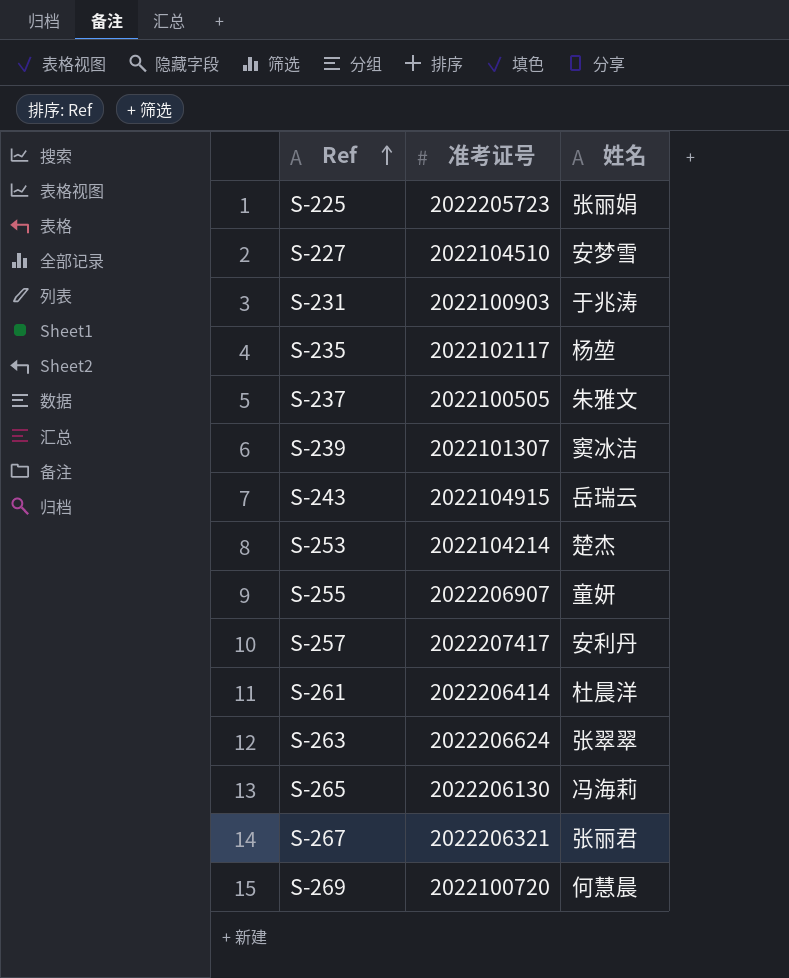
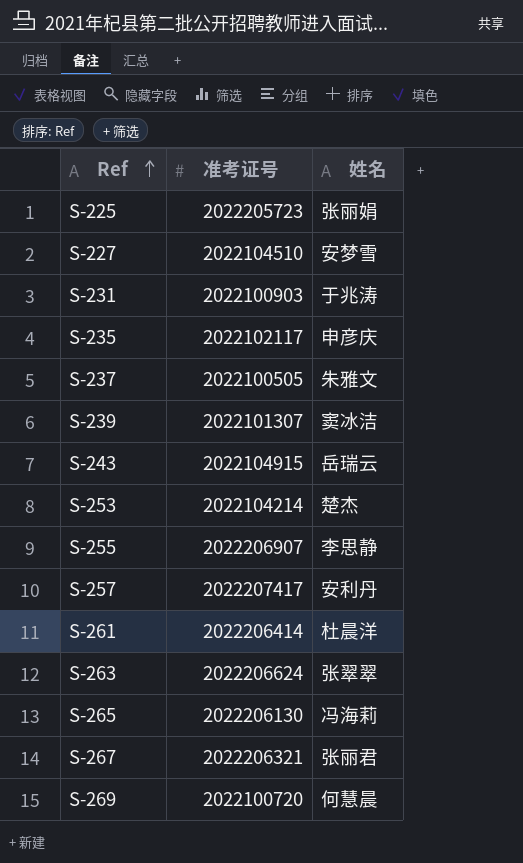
S-235 | 姓名: 杨堃 -> 申彦庆
S-255 | 姓名: 童妍 -> 李思静

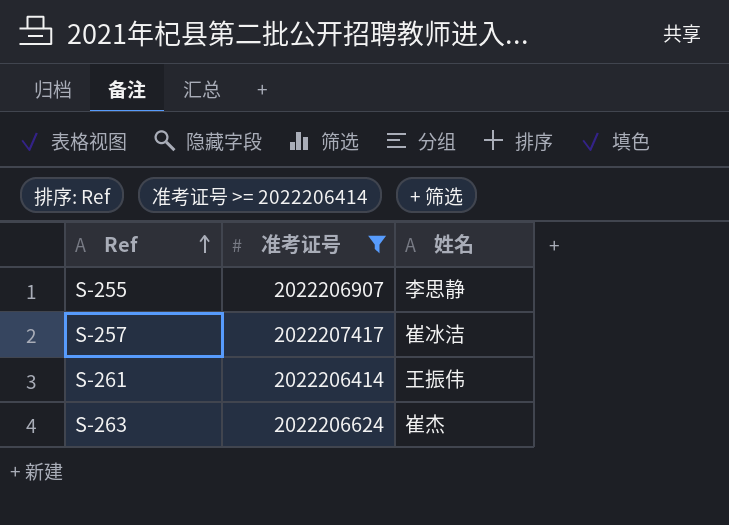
filter: none -> 准考证号 >= 2022206414
S-257 | 姓名: 安利丹 -> 崔冰洁
S-261 | 姓名: 杜晨洋 -> 王振伟
S-263 | 姓名: 张翠翠 -> 崔杰

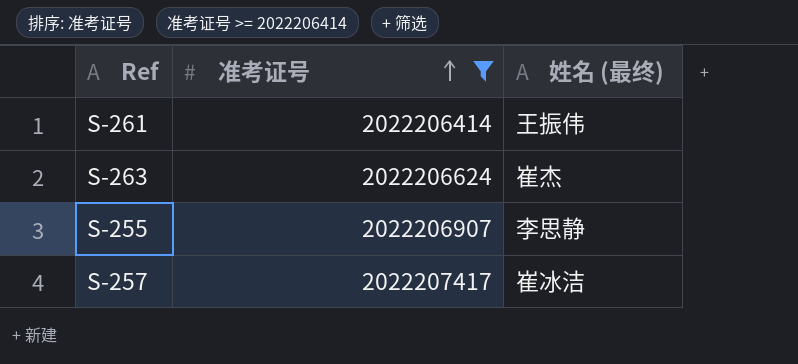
row order: Ref ascending -> 准考证号 ascending
column name: 姓名 -> 姓名 (最终)

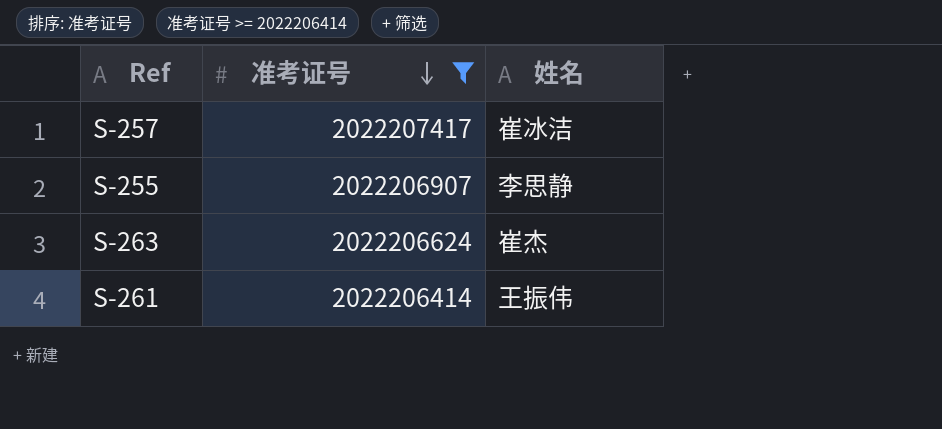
row order: 准考证号 ascending -> 准考证号 descending
column name: 姓名 (最终) -> 姓名

